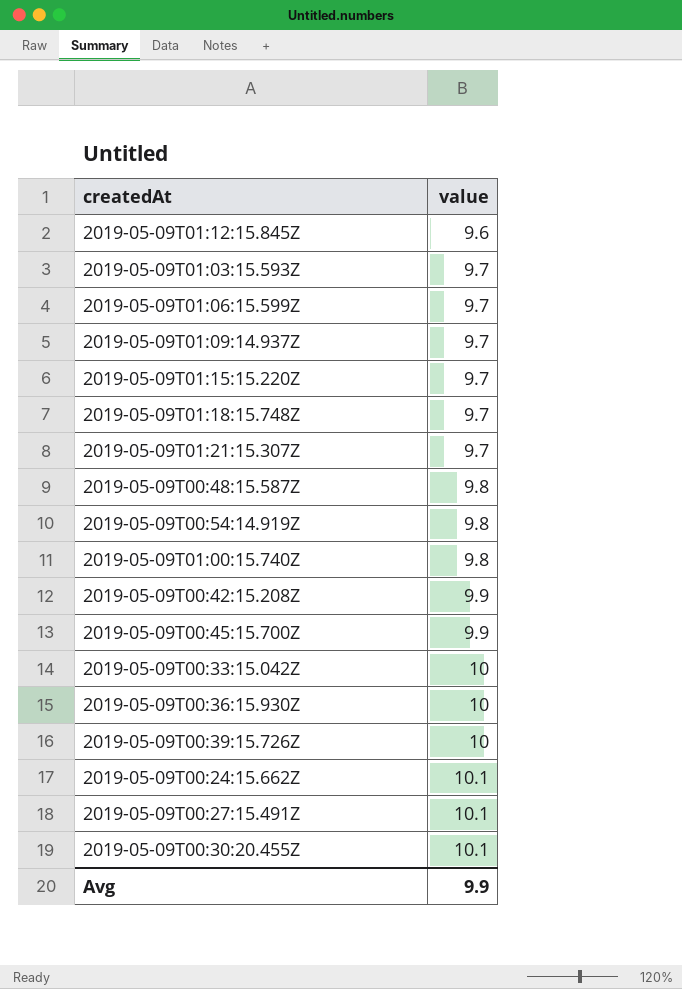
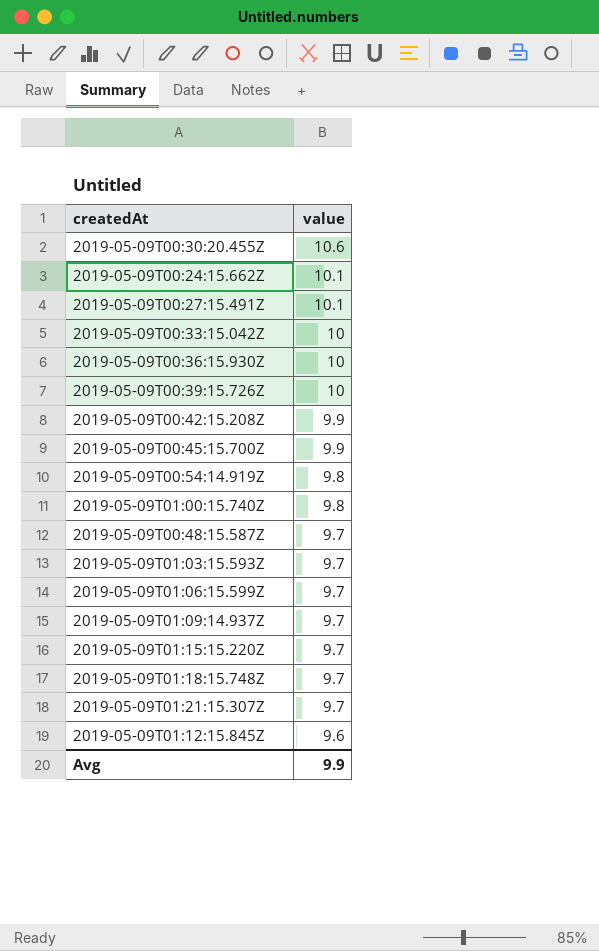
row order: value ascending -> value descending
2019-05-09T00:30:20.455Z | value: 10.1 -> 10.6
2019-05-09T00:48:15.587Z | value: 9.8 -> 9.7

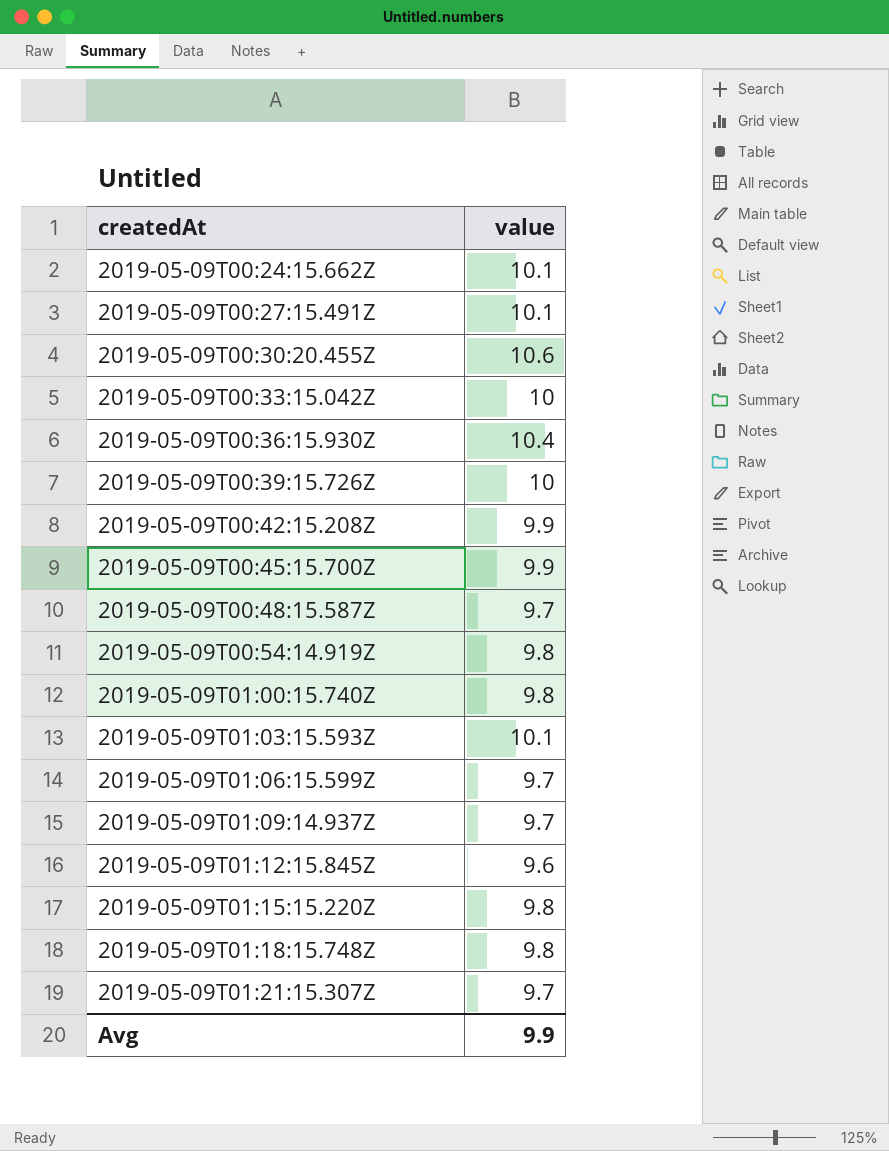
row order: value descending -> createdAt ascending
2019-05-09T00:36:15.930Z | value: 10 -> 10.4
2019-05-09T01:03:15.593Z | value: 9.7 -> 10.1
2019-05-09T01:15:15.220Z | value: 9.7 -> 9.8
2019-05-09T01:18:15.748Z | value: 9.7 -> 9.8

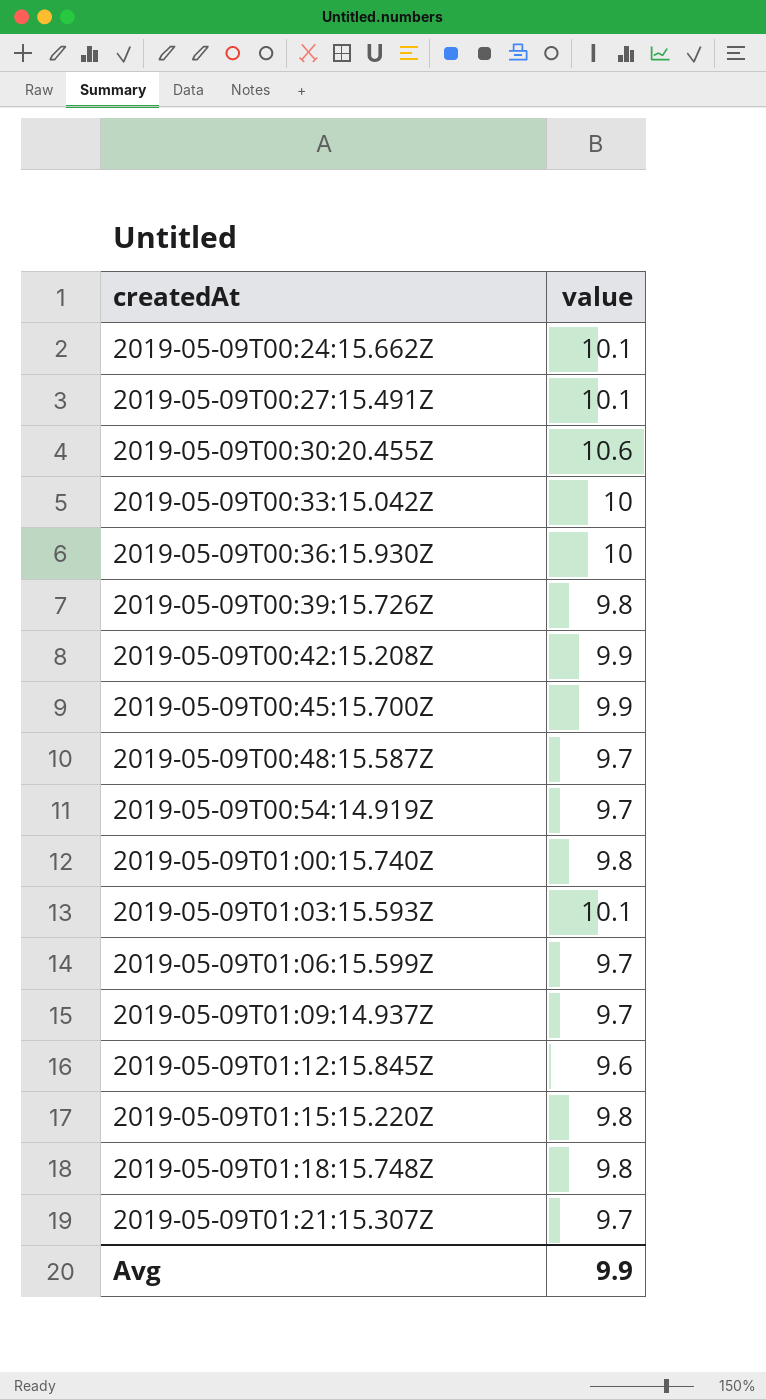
2019-05-09T00:36:15.930Z | value: 10.4 -> 10
2019-05-09T00:39:15.726Z | value: 10 -> 9.8
2019-05-09T00:54:14.919Z | value: 9.8 -> 9.7

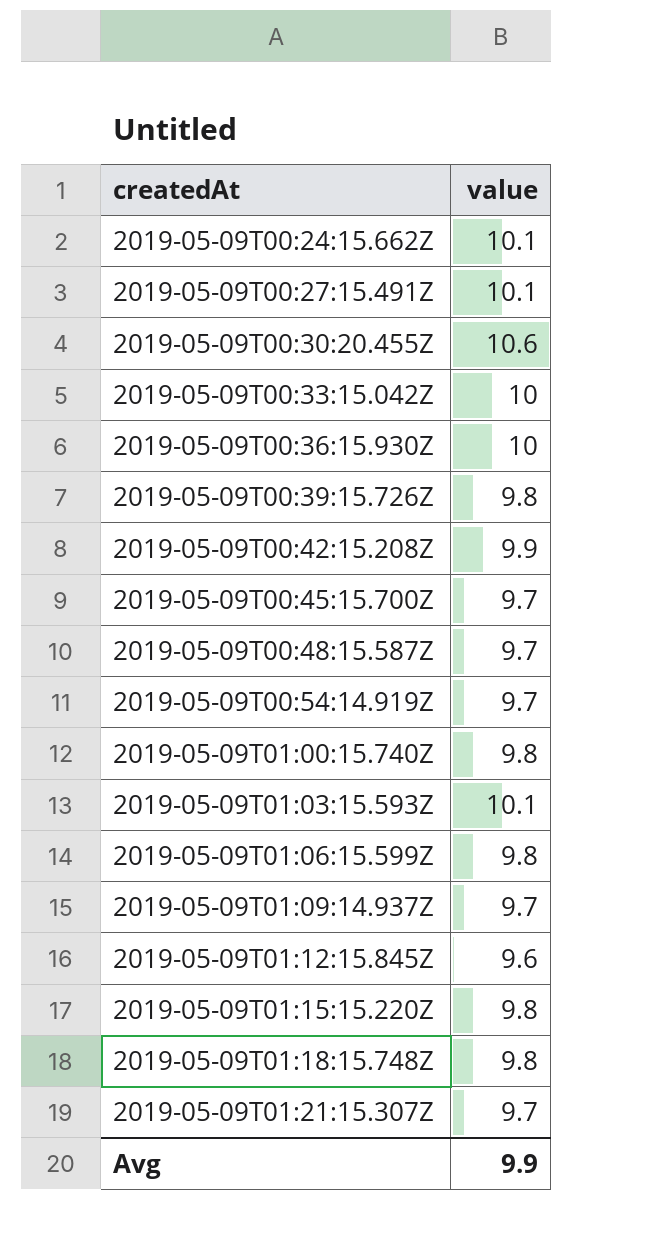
2019-05-09T00:45:15.700Z | value: 9.9 -> 9.7
2019-05-09T01:06:15.599Z | value: 9.7 -> 9.8

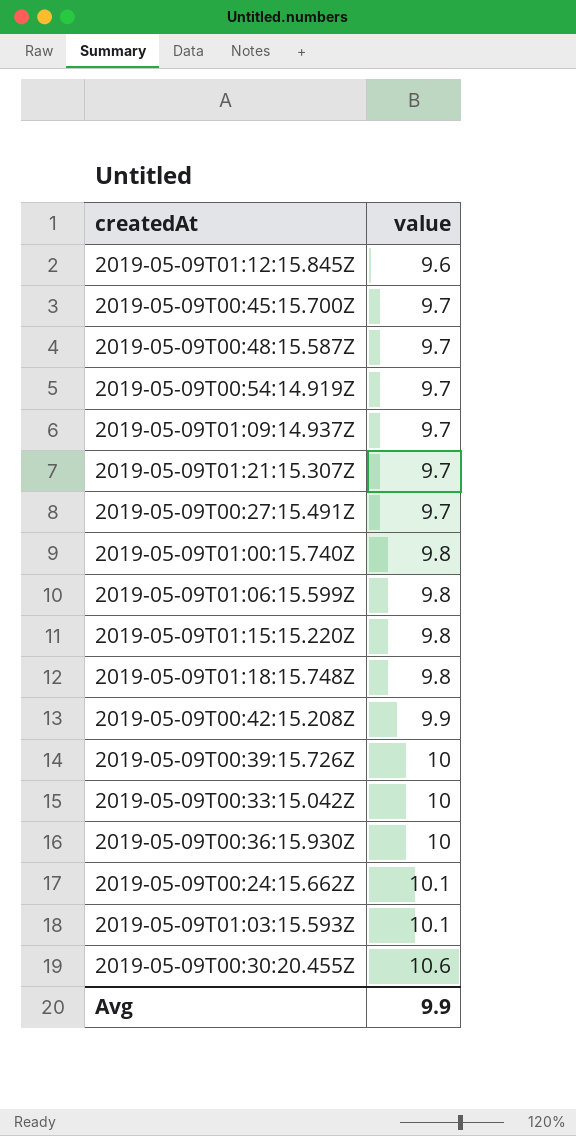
row order: createdAt ascending -> value ascending
2019-05-09T00:27:15.491Z | value: 10.1 -> 9.7
2019-05-09T00:39:15.726Z | value: 9.8 -> 10

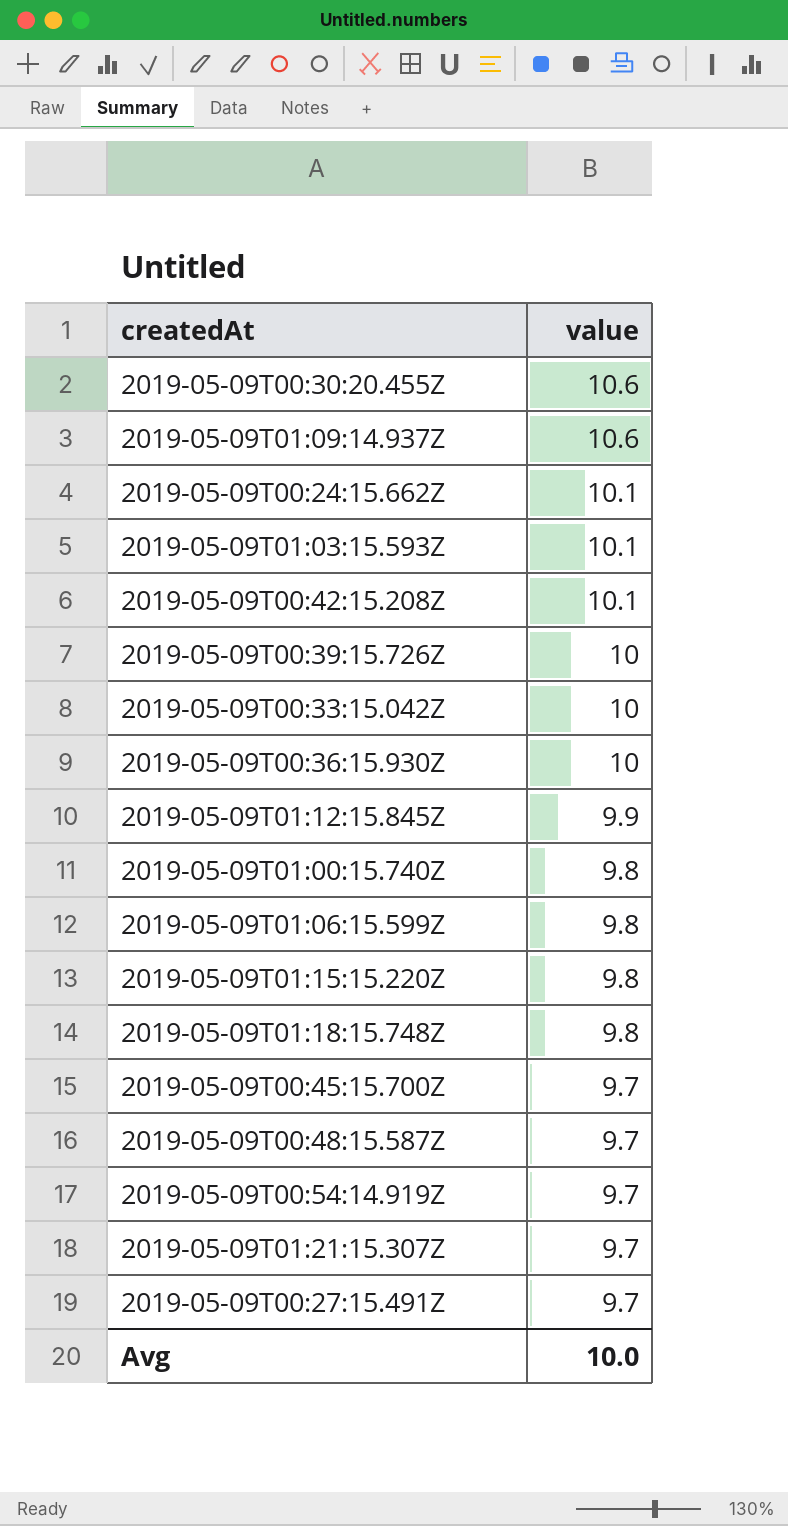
row order: value ascending -> value descending
2019-05-09T01:09:14.937Z | value: 9.7 -> 10.6
2019-05-09T00:42:15.208Z | value: 9.9 -> 10.1
2019-05-09T01:12:15.845Z | value: 9.6 -> 9.9
Avg | value: 9.9 -> 10.0

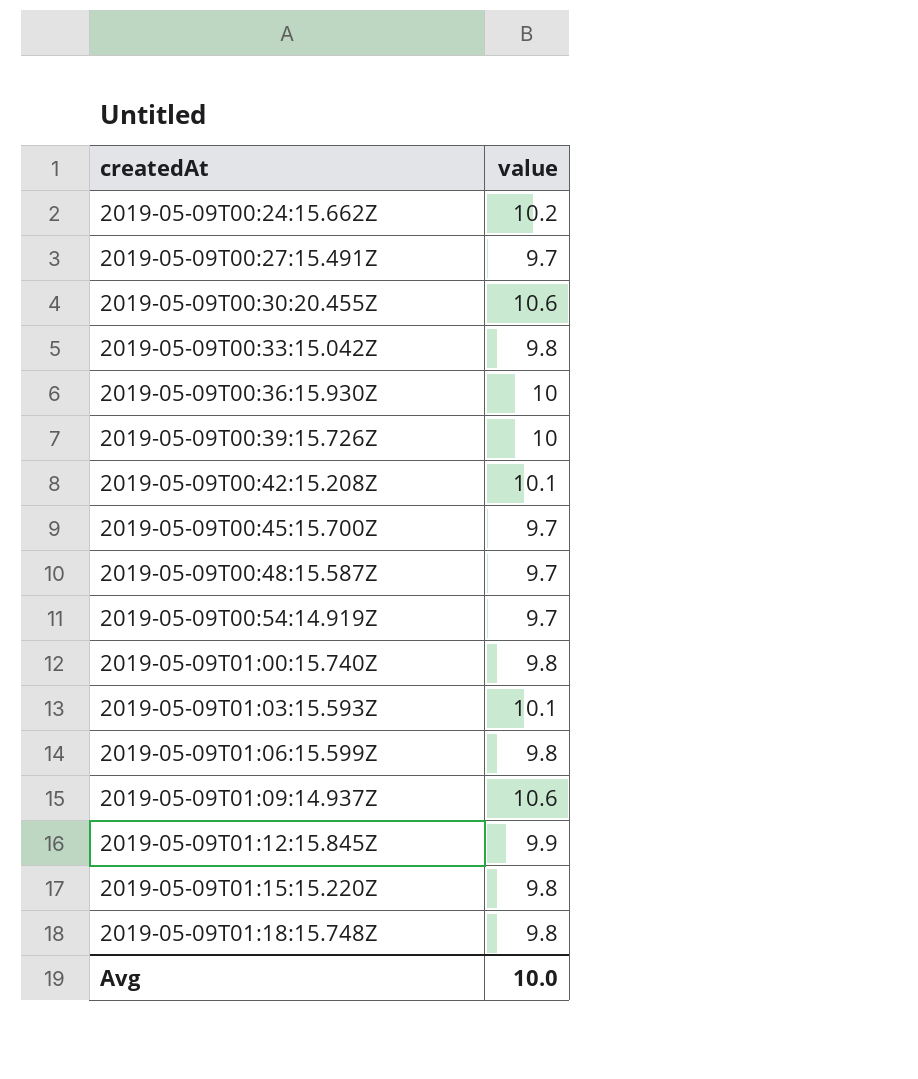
row order: value descending -> createdAt ascending
row 2019-05-09T01:21:15.307Z: 9.7 -> none
2019-05-09T00:24:15.662Z | value: 10.1 -> 10.2
2019-05-09T00:33:15.042Z | value: 10 -> 9.8

